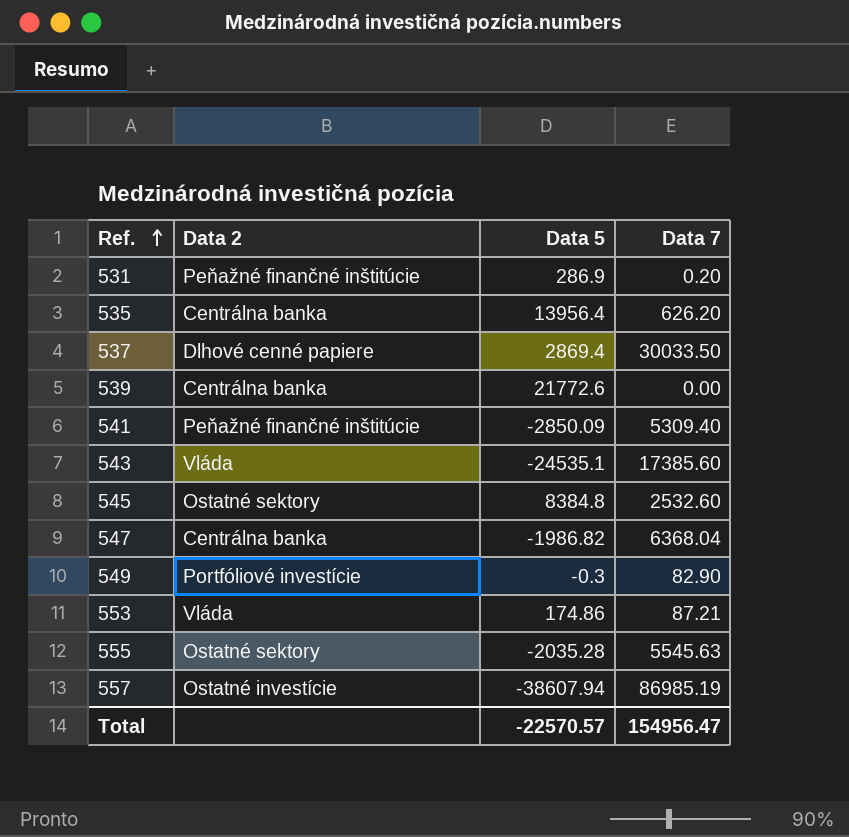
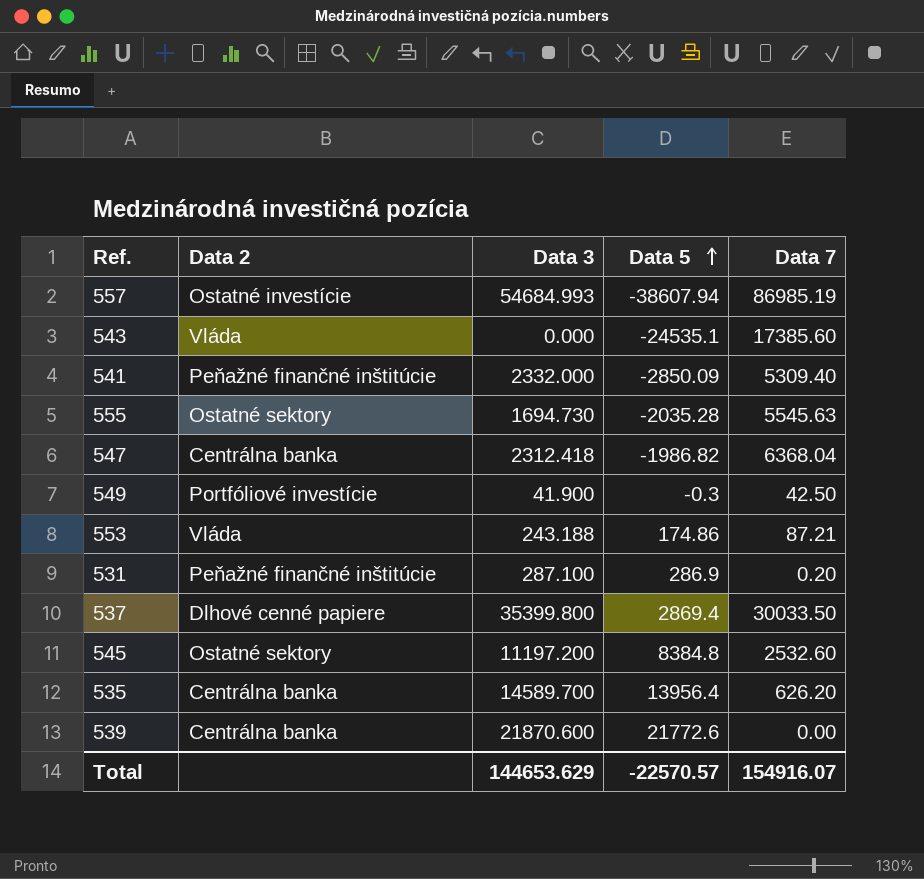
row order: Ref. ascending -> Data 5 ascending
column Data 3 | position: none -> 3
549 | Data 7: 82.90 -> 42.50
Total | Data 7: 154956.47 -> 154916.07

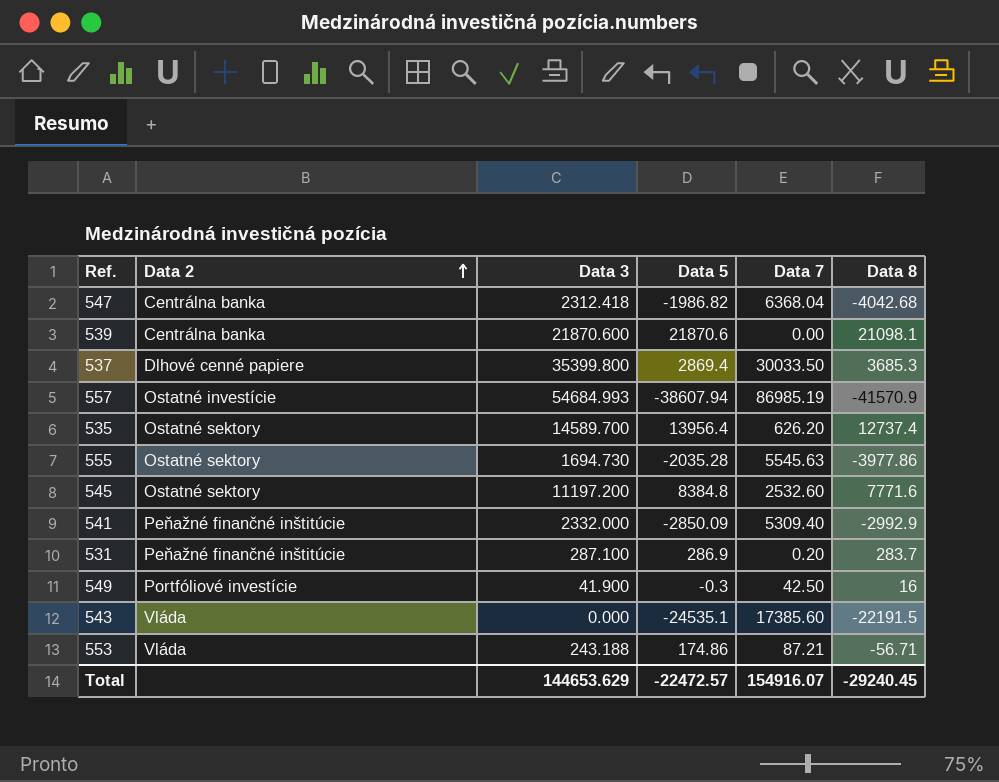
row order: Data 5 ascending -> Data 2 ascending
column Data 8 | position: none -> 6
539 | Data 5: 21772.6 -> 21870.6
535 | Data 2: Centrálna banka -> Ostatné sektory
Total | Data 5: -22570.57 -> -22472.57

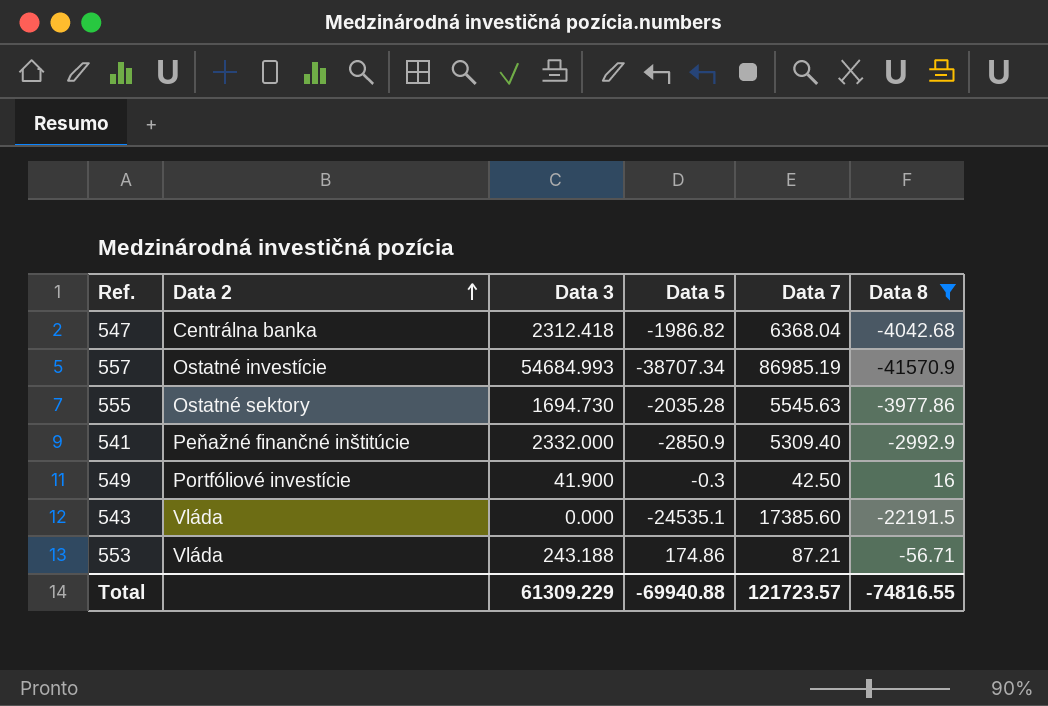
filter: none -> Data 8 <= 16
557 | Data 5: -38607.94 -> -38707.34
541 | Data 5: -2850.09 -> -2850.9
Total | Data 3: 144653.629 -> 61309.229
Total | Data 5: -22472.57 -> -69940.88
Total | Data 7: 154916.07 -> 121723.57
Total | Data 8: -29240.45 -> -74816.55

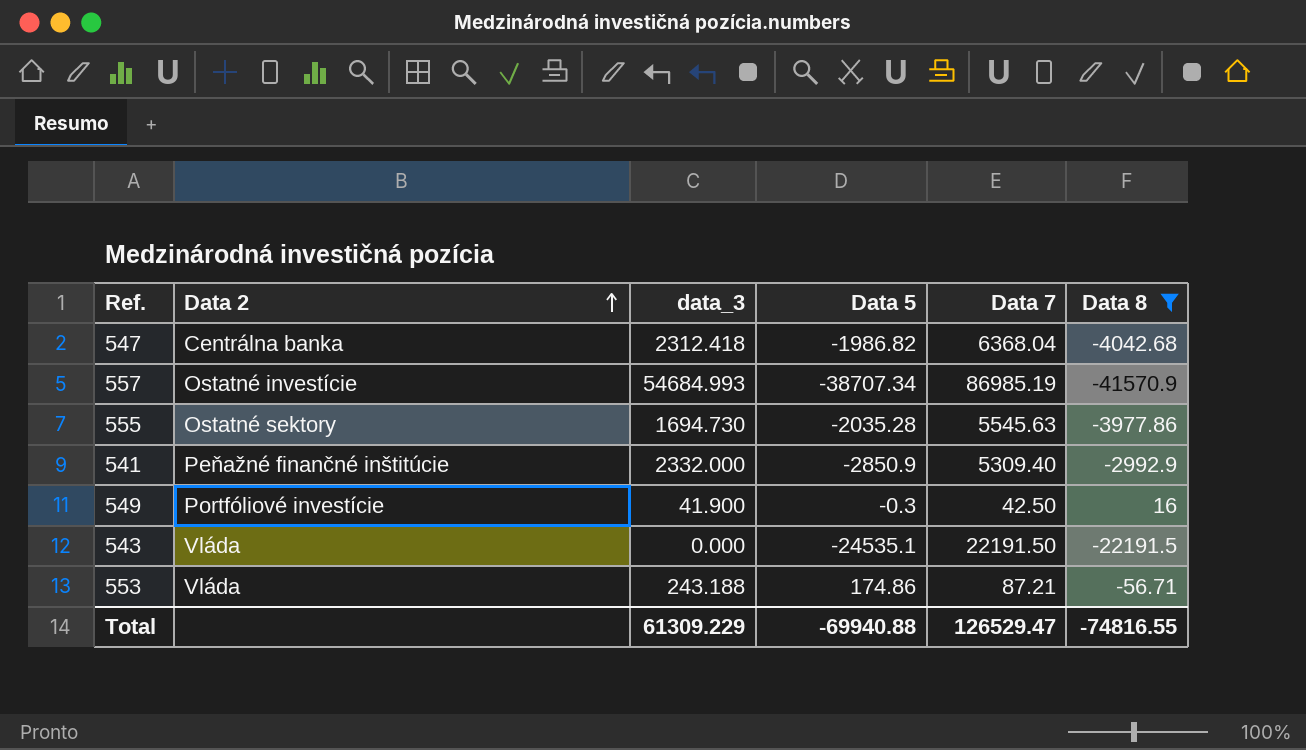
column name: Data 3 -> data_3
543 | Data 7: 17385.60 -> 22191.50
Total | Data 7: 121723.57 -> 126529.47

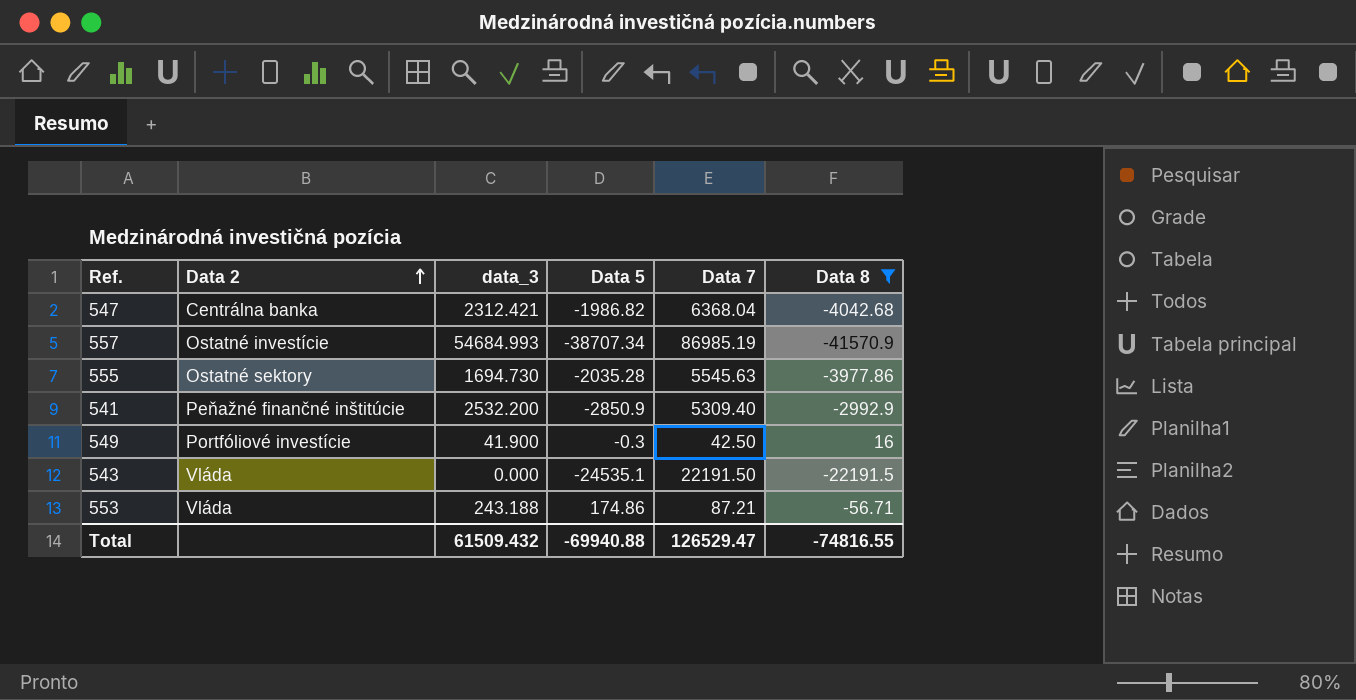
547 | data_3: 2312.418 -> 2312.421
541 | data_3: 2332.000 -> 2532.200
Total | data_3: 61309.229 -> 61509.432

